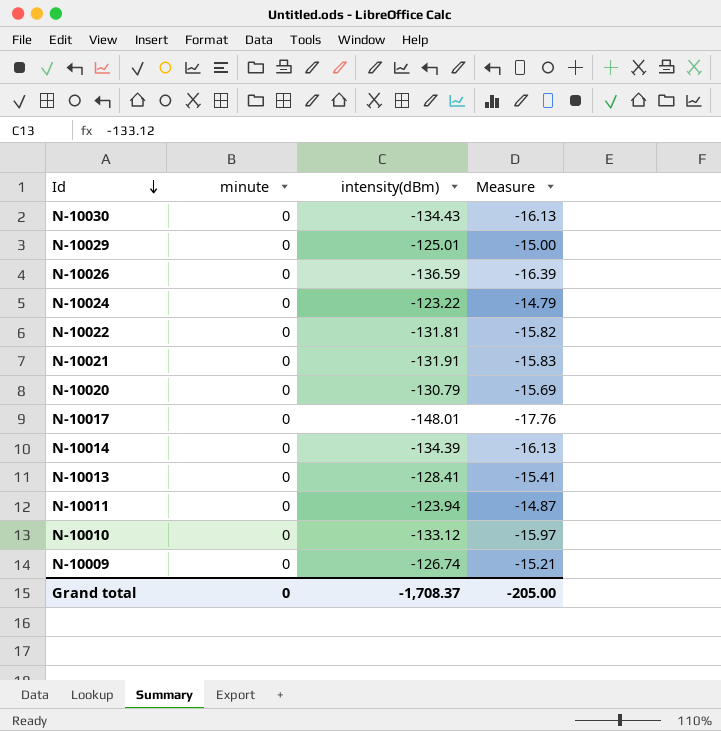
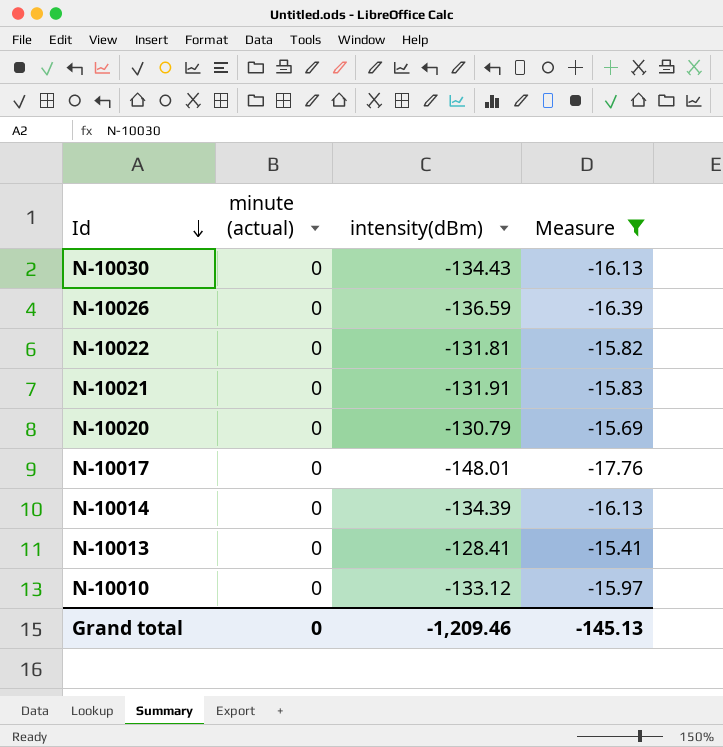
filter: none -> Measure <= -15.41
column name: minute -> minute (actual)
Grand total | intensity(dBm): -1,708.37 -> -1,209.46
Grand total | Measure: -205.00 -> -145.13

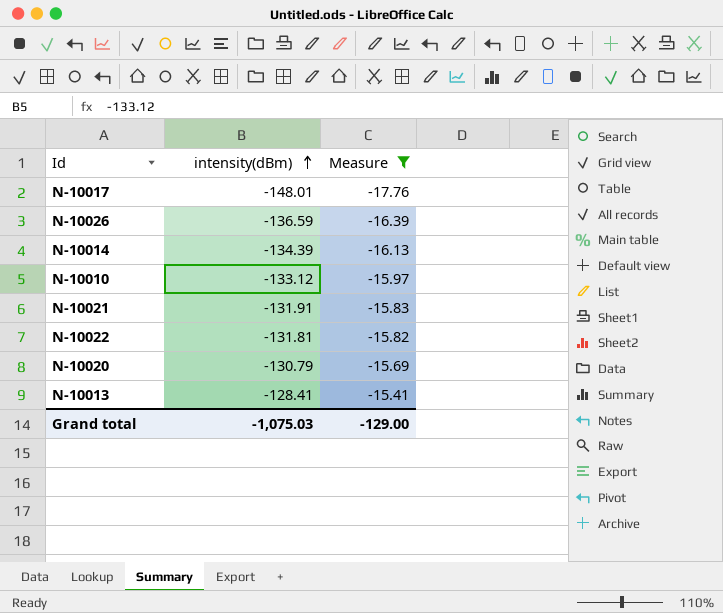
row order: Id descending -> intensity(dBm) ascending
column minute (actual) | position: 2 -> none
row N-10030: 0 | -134.43 | -16.13 -> none
Grand total | intensity(dBm): -1,209.46 -> -1,075.03
Grand total | Measure: -145.13 -> -129.00

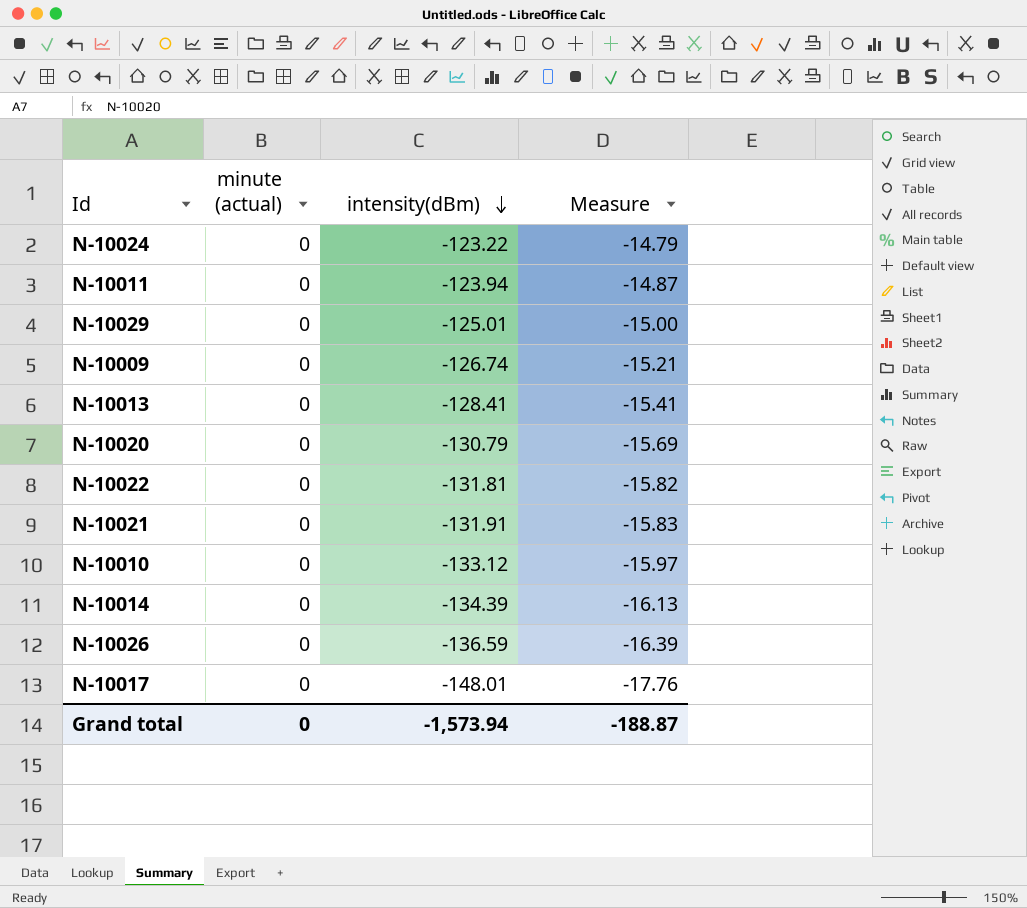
filter: Measure <= -15.41 -> none
row order: intensity(dBm) ascending -> intensity(dBm) descending
column minute (actual) | position: none -> 2
Grand total | intensity(dBm): -1,075.03 -> -1,573.94
Grand total | Measure: -129.00 -> -188.87

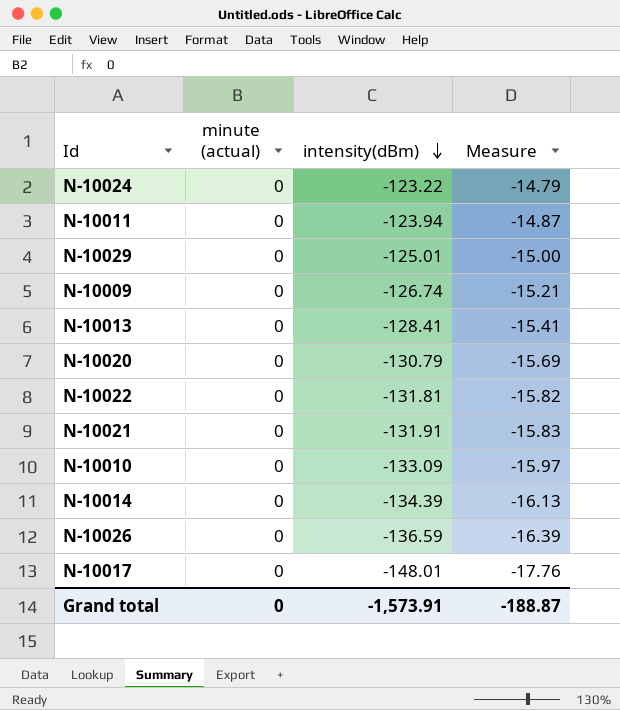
N-10010 | intensity(dBm): -133.12 -> -133.09
Grand total | intensity(dBm): -1,573.94 -> -1,573.91

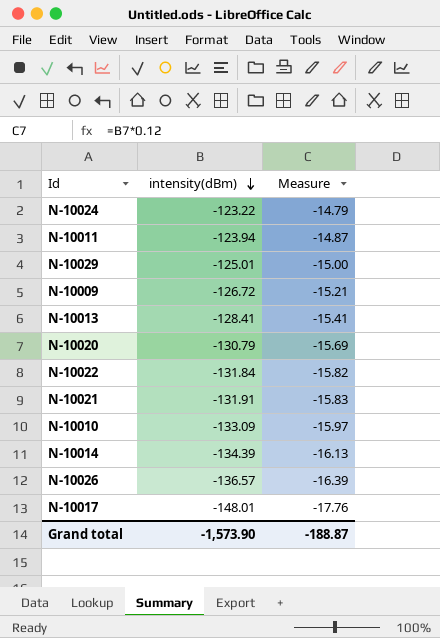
column minute (actual) | position: 2 -> none
N-10009 | intensity(dBm): -126.74 -> -126.72
N-10022 | intensity(dBm): -131.81 -> -131.84
N-10026 | intensity(dBm): -136.59 -> -136.57
Grand total | intensity(dBm): -1,573.91 -> -1,573.90

